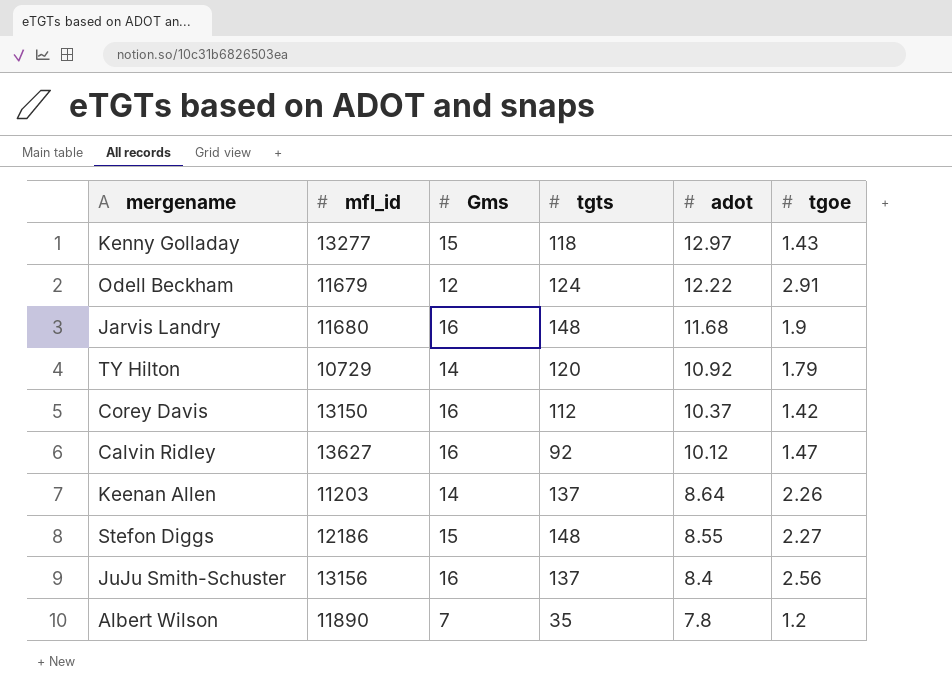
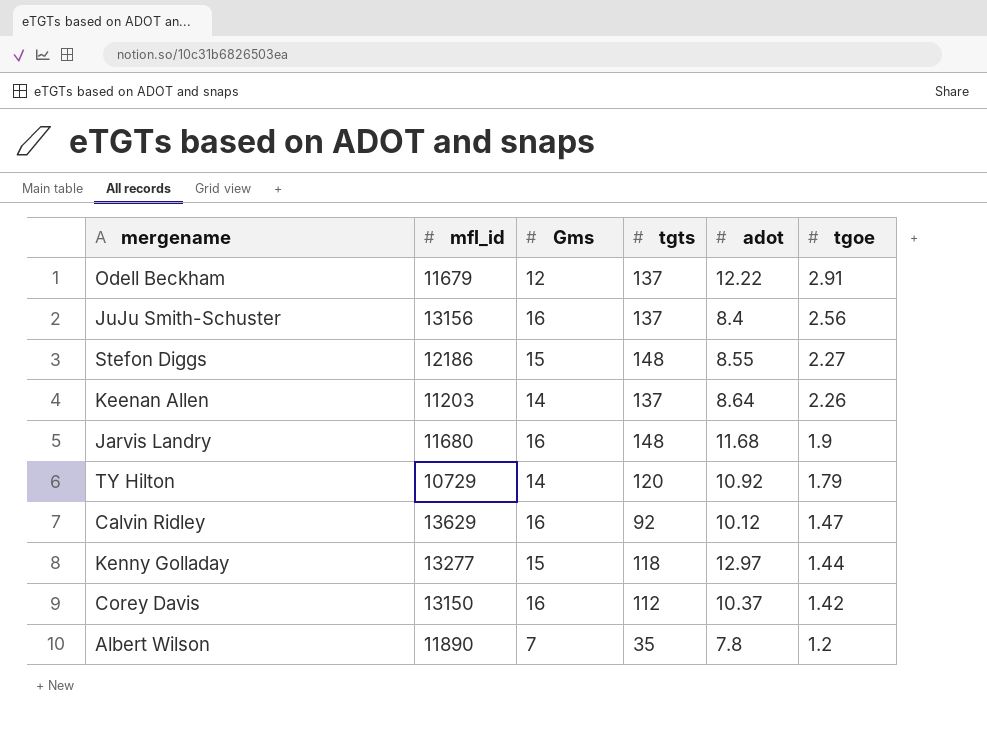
row order: adot descending -> tgoe descending
Odell Beckham | tgts: 124 -> 137
Calvin Ridley | mfl_id: 13627 -> 13629
Kenny Golladay | tgoe: 1.43 -> 1.44

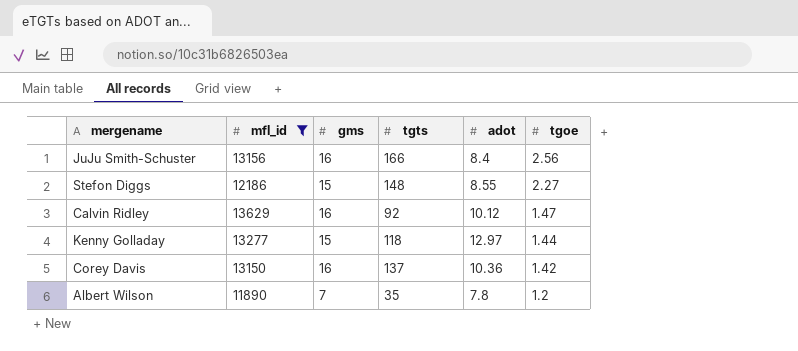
filter: none -> mfl_id >= 11890
column name: Gms -> gms
JuJu Smith-Schuster | tgts: 137 -> 166
Corey Davis | tgts: 112 -> 137
Corey Davis | adot: 10.37 -> 10.36

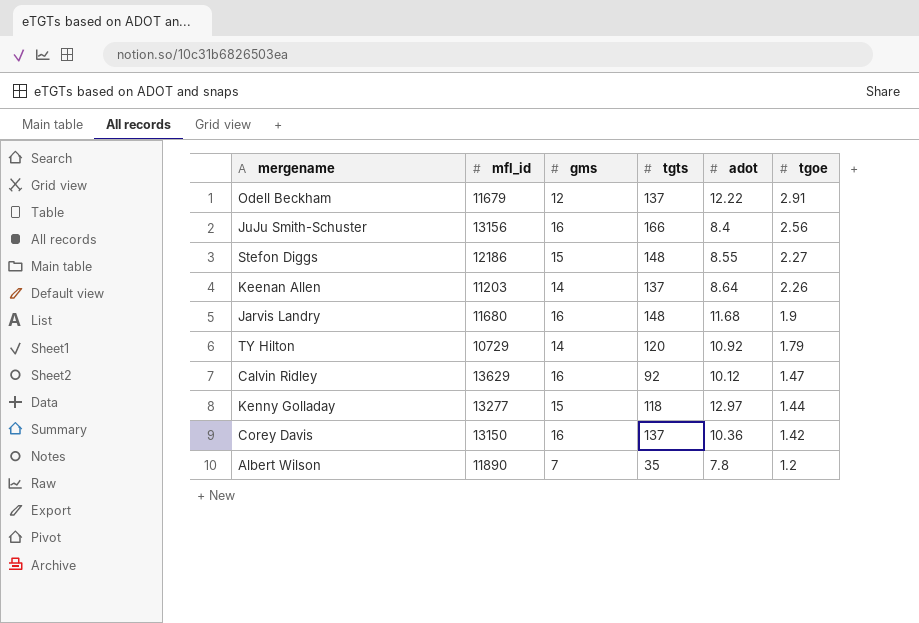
filter: mfl_id >= 11890 -> none

